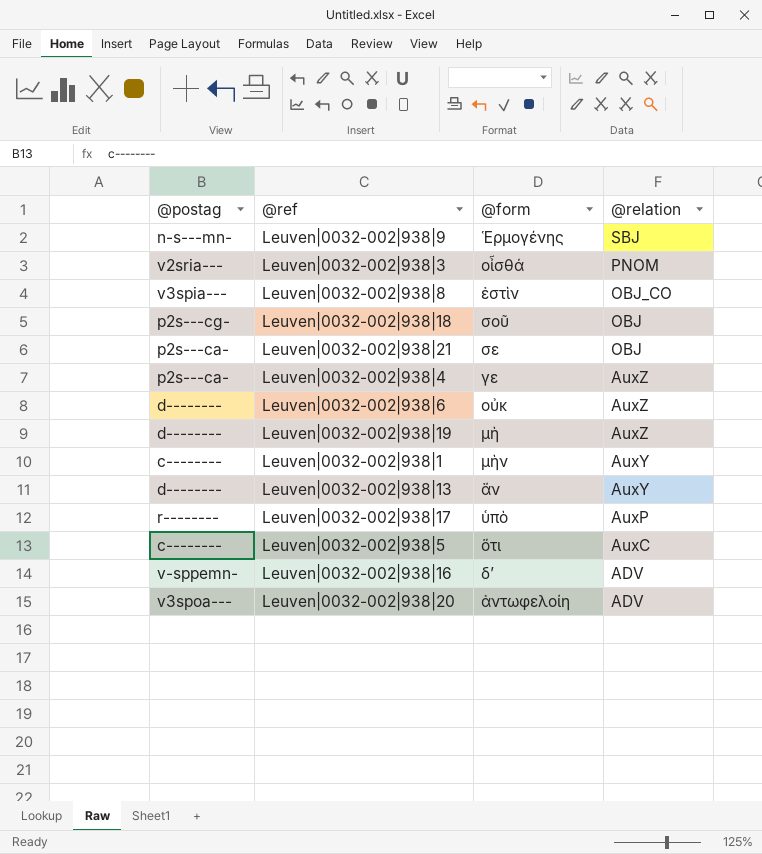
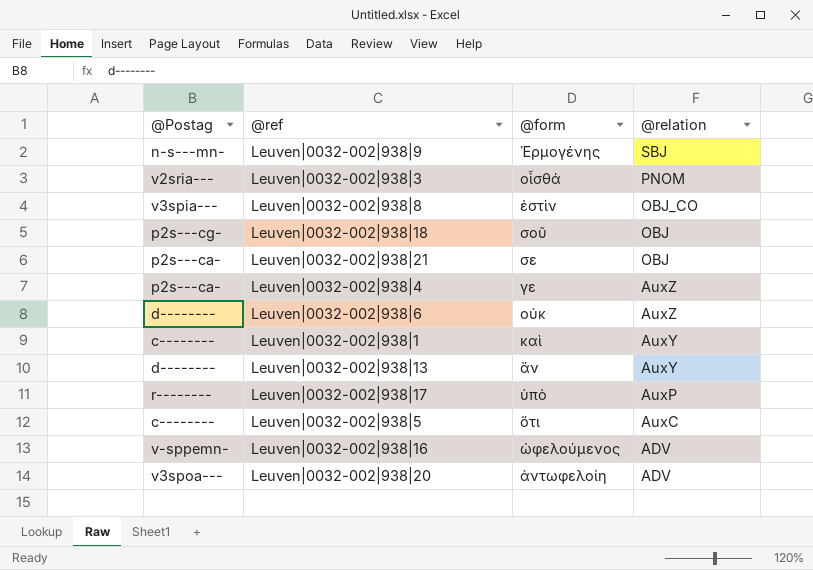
column name: @postag -> @Postag
row Leuven|0032-002|938|19: d-------- | μὴ | AuxZ -> none
Leuven|0032-002|938|1 | @form: μὴν -> καὶ
Leuven|0032-002|938|16 | @form: δ’ -> ὠφελούμενος

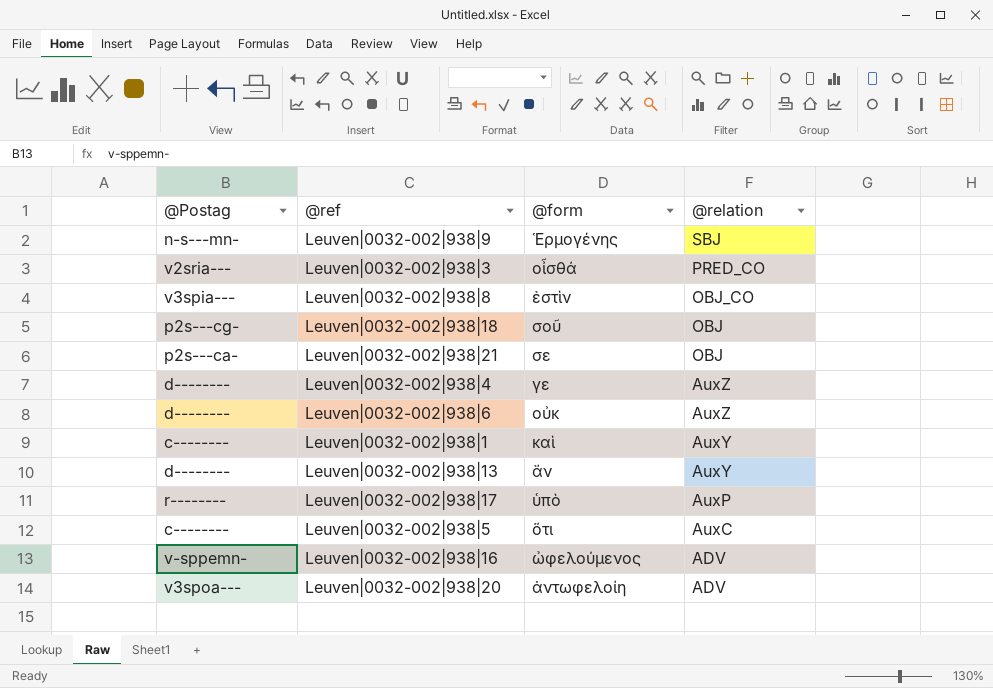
Leuven|0032-002|938|3 | @relation: PNOM -> PRED_CO
Leuven|0032-002|938|4 | @Postag: p2s---ca- -> d--------

